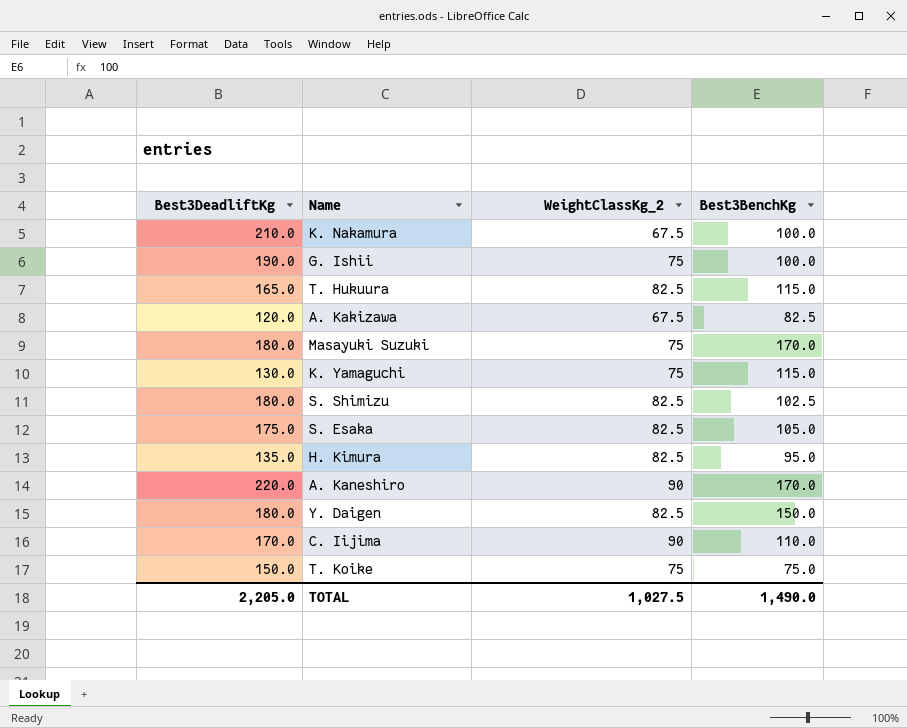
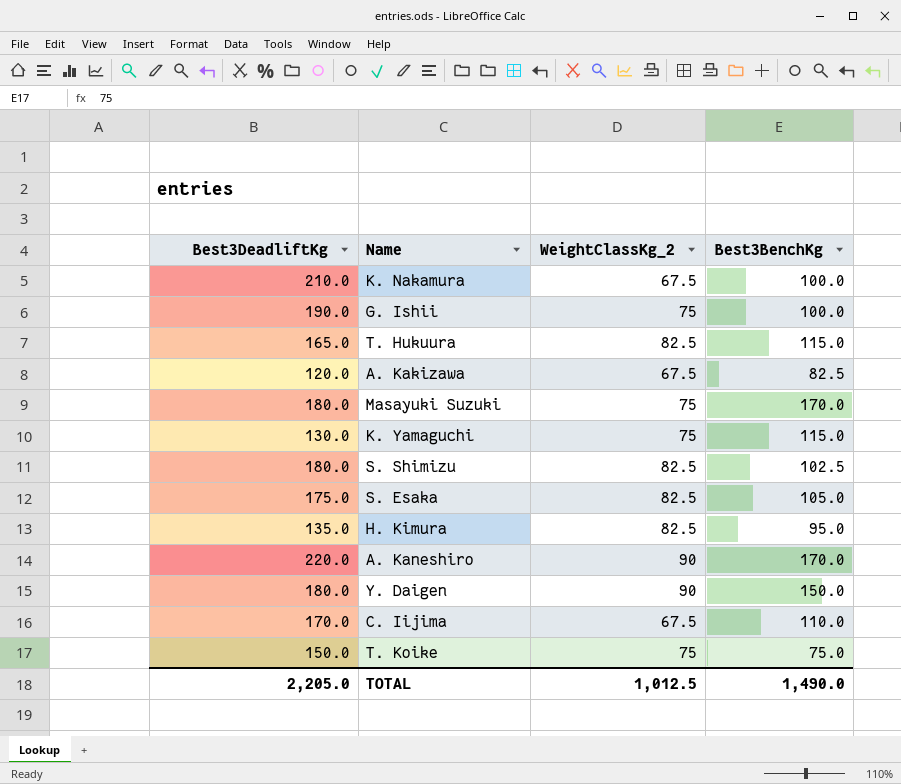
Y. Daigen | WeightClassKg_2: 82.5 -> 90
C. Iijima | WeightClassKg_2: 90 -> 67.5
TOTAL | WeightClassKg_2: 1,027.5 -> 1,012.5

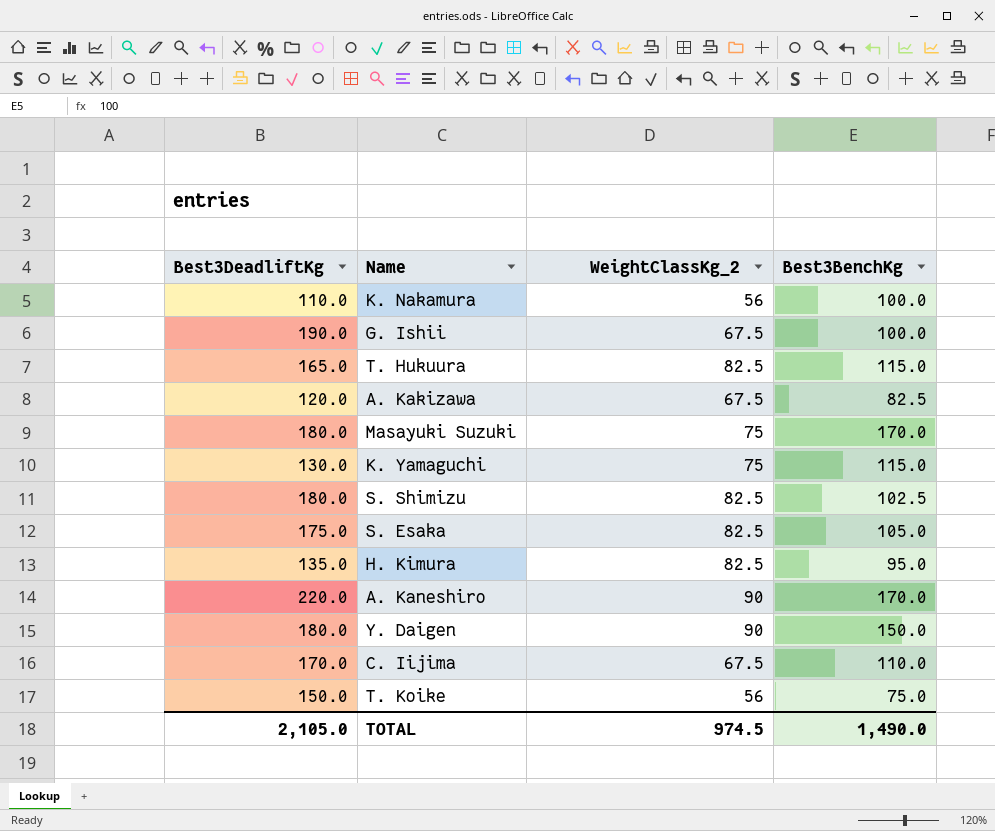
K. Nakamura | Best3DeadliftKg: 210.0 -> 110.0
K. Nakamura | WeightClassKg_2: 67.5 -> 56
G. Ishii | WeightClassKg_2: 75 -> 67.5
T. Koike | WeightClassKg_2: 75 -> 56
TOTAL | Best3DeadliftKg: 2,205.0 -> 2,105.0
TOTAL | WeightClassKg_2: 1,012.5 -> 974.5

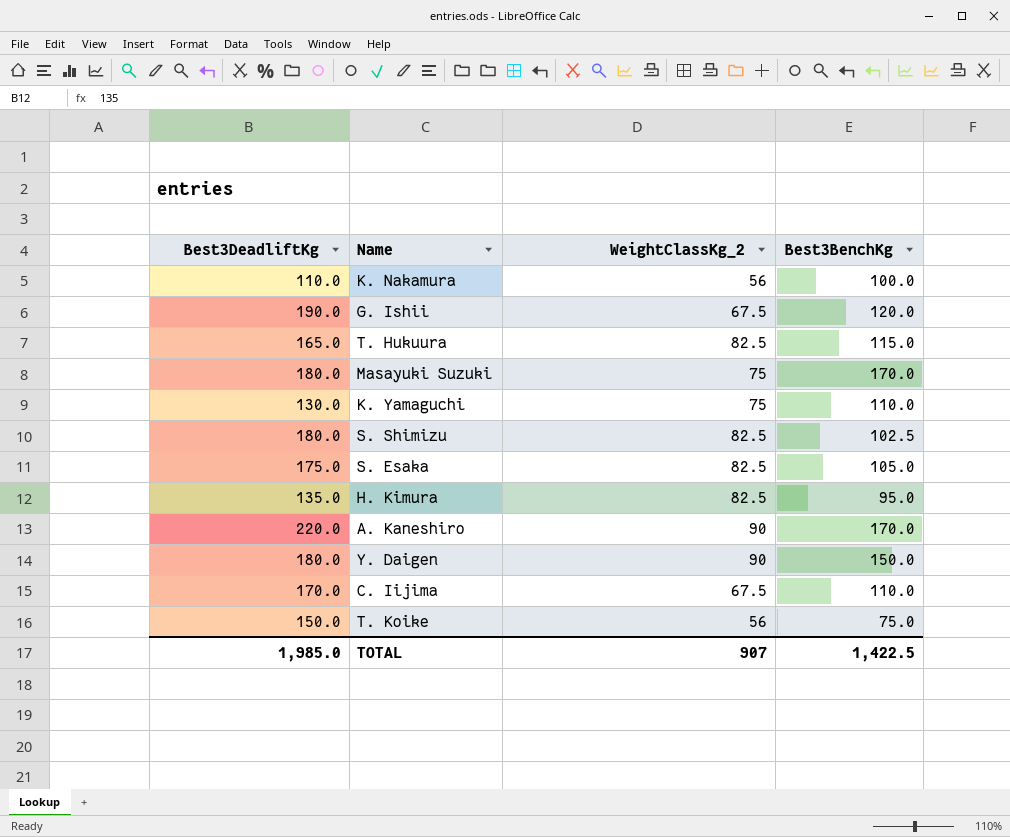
row A. Kakizawa: 120.0 | 67.5 | 82.5 -> none
G. Ishii | Best3BenchKg: 100.0 -> 120.0
K. Yamaguchi | Best3BenchKg: 115.0 -> 110.0
TOTAL | Best3DeadliftKg: 2,105.0 -> 1,985.0
TOTAL | WeightClassKg_2: 974.5 -> 907
TOTAL | Best3BenchKg: 1,490.0 -> 1,422.5

